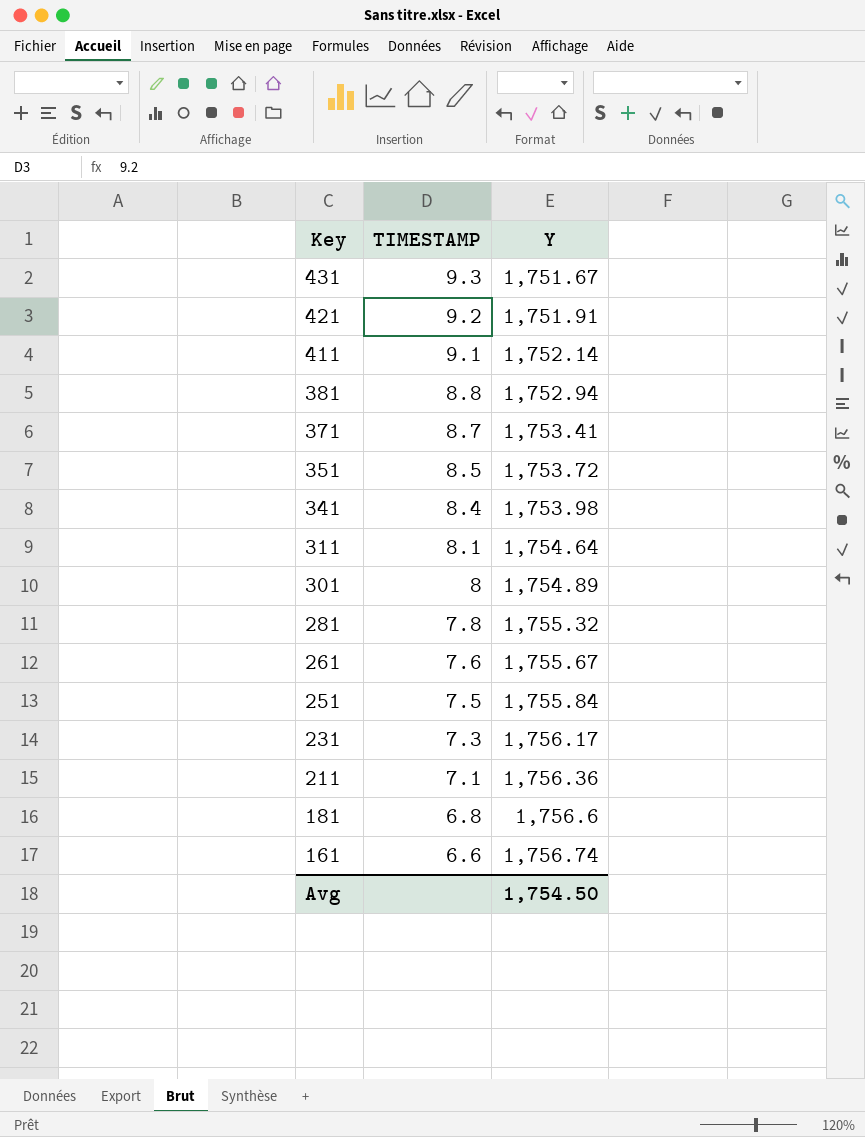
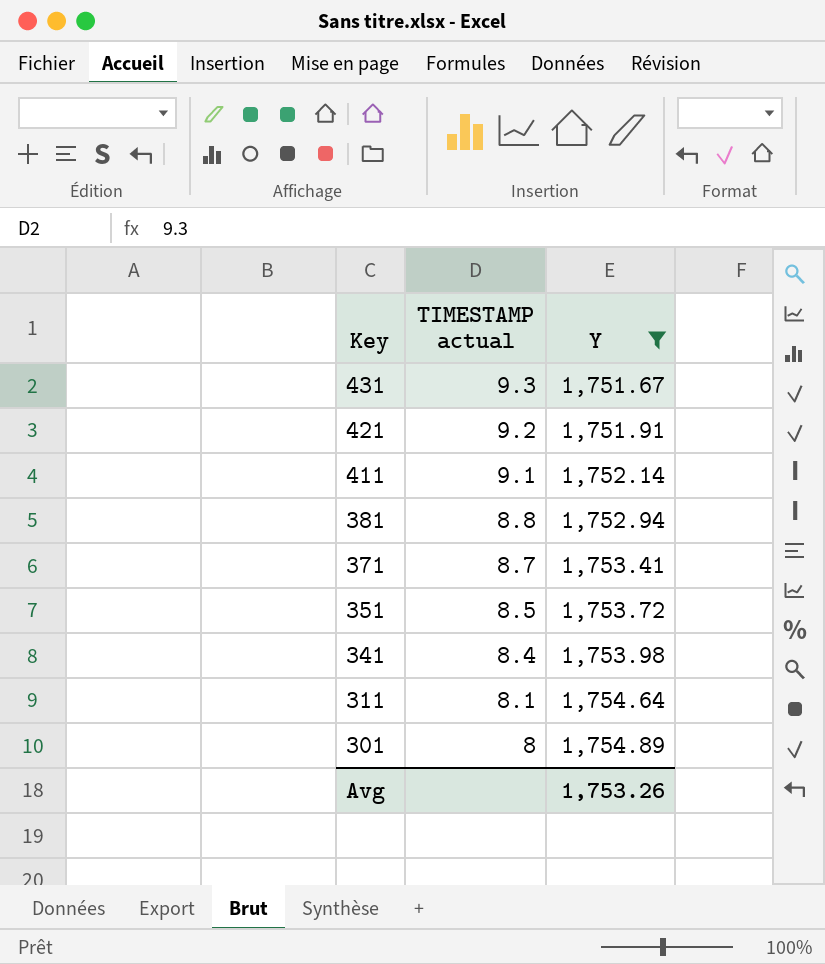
filter: none -> Y <= 1,754.89
column name: TIMESTAMP -> TIMESTAMP actual
Avg | Y: 1,754.50 -> 1,753.26

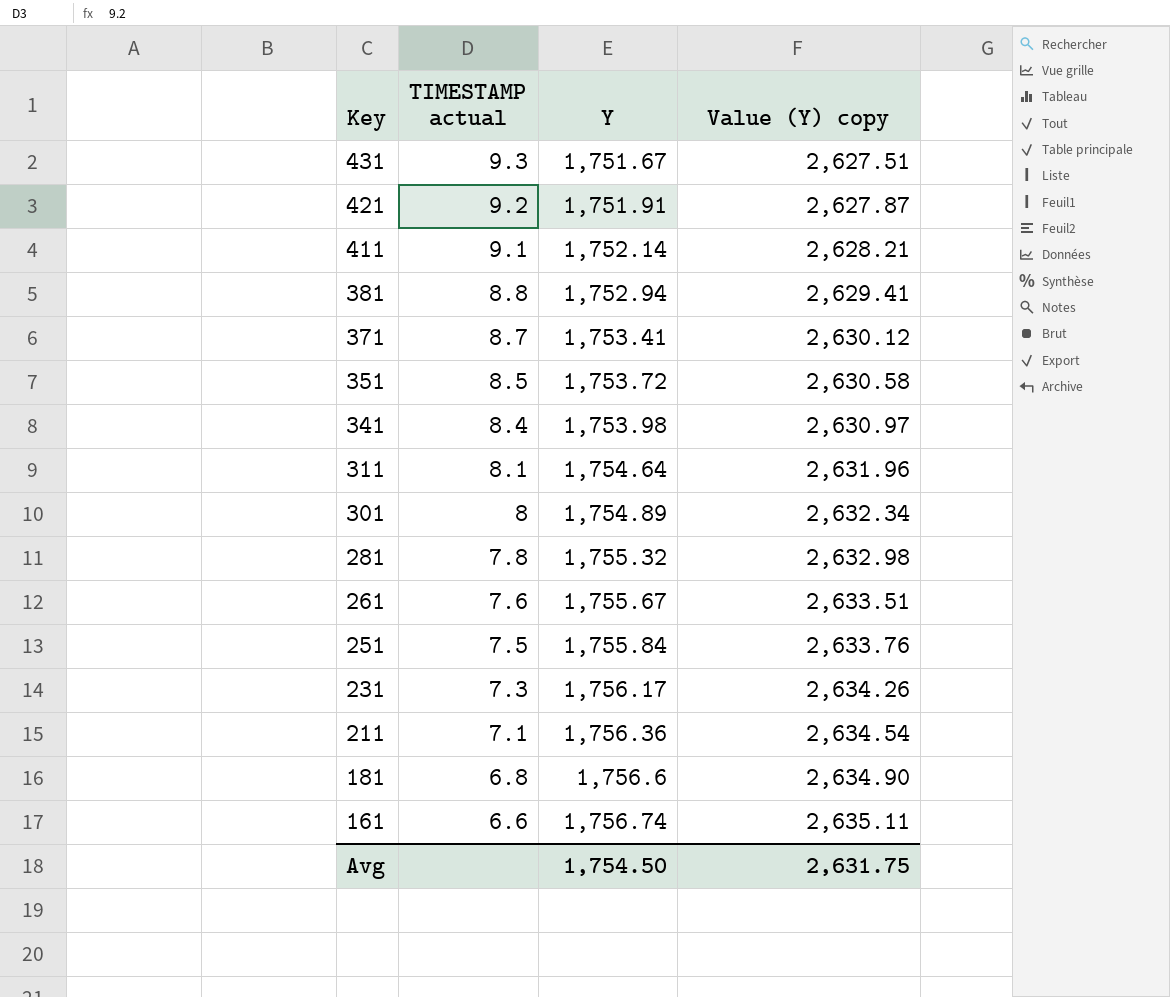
filter: Y <= 1,754.89 -> none
column Value (Y) copy | formula: none -> [Y] * 1.5
Avg | Y: 1,753.26 -> 1,754.50

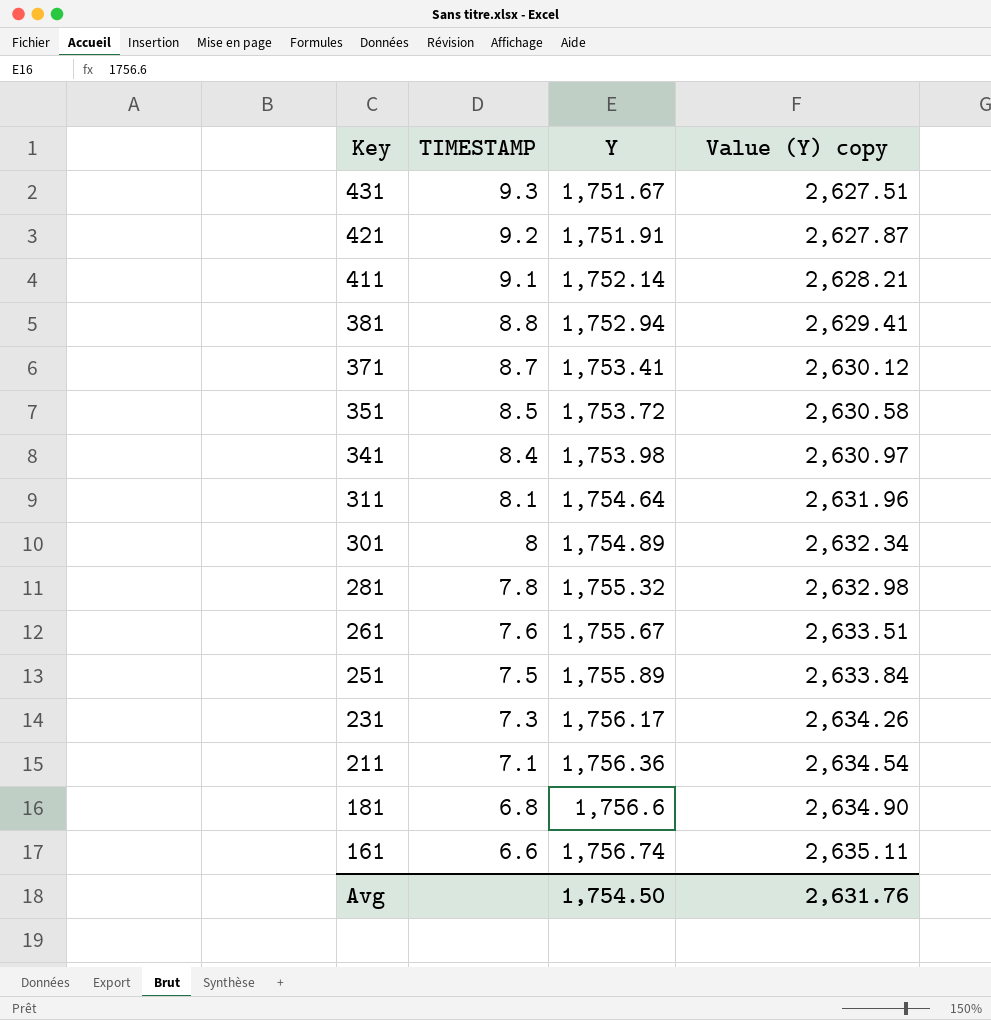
column name: TIMESTAMP actual -> TIMESTAMP
251 | Y: 1,755.84 -> 1,755.89
251 | Value (Y) copy: 2,633.76 -> 2,633.84
Avg | Value (Y) copy: 2,631.75 -> 2,631.76

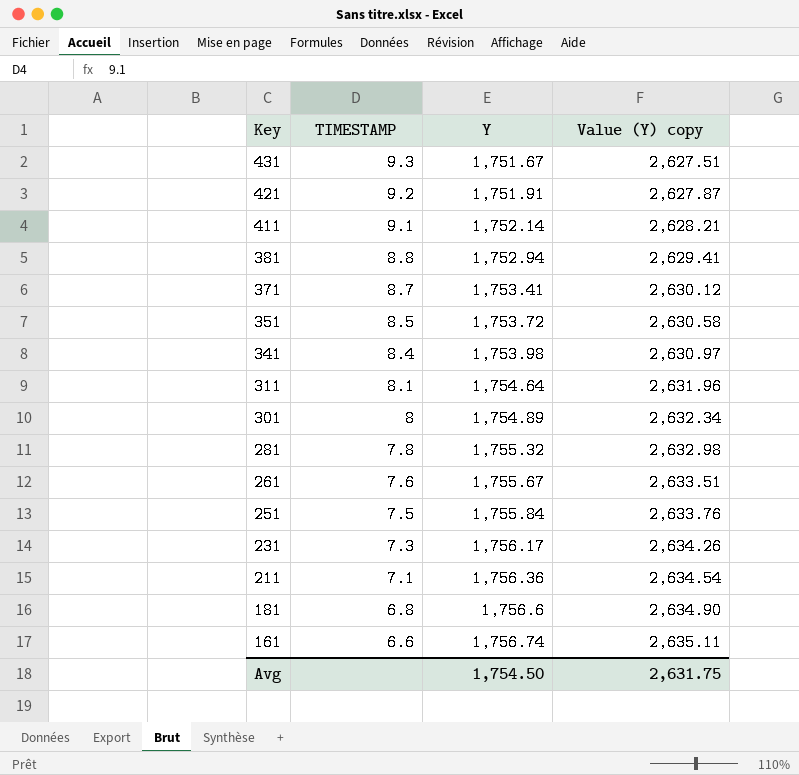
251 | Y: 1,755.89 -> 1,755.84
251 | Value (Y) copy: 2,633.84 -> 2,633.76
Avg | Value (Y) copy: 2,631.76 -> 2,631.75

